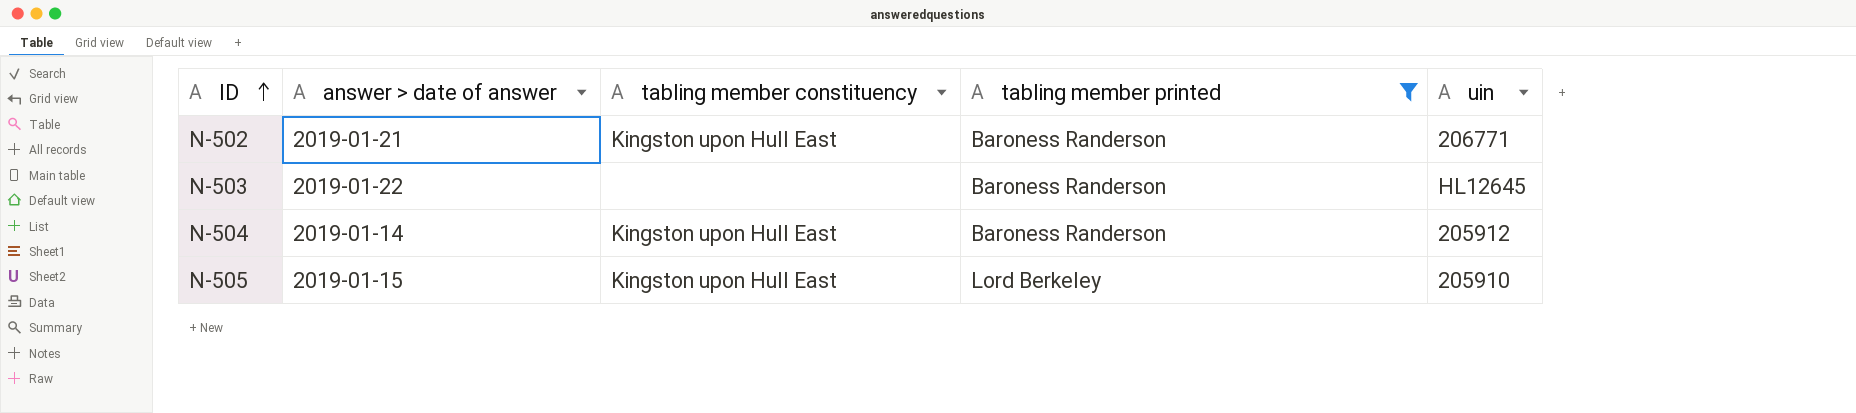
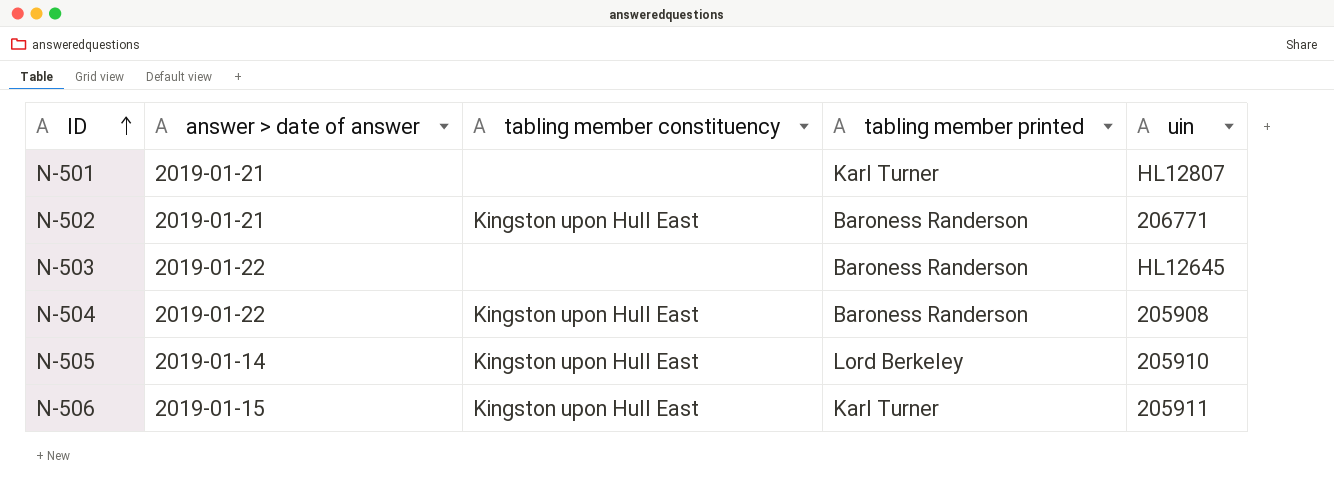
filter: tabling member printed != Karl Turner -> none
N-504 | answer > date of answer: 2019-01-14 -> 2019-01-22
N-504 | uin: 205912 -> 205908
N-505 | answer > date of answer: 2019-01-15 -> 2019-01-14

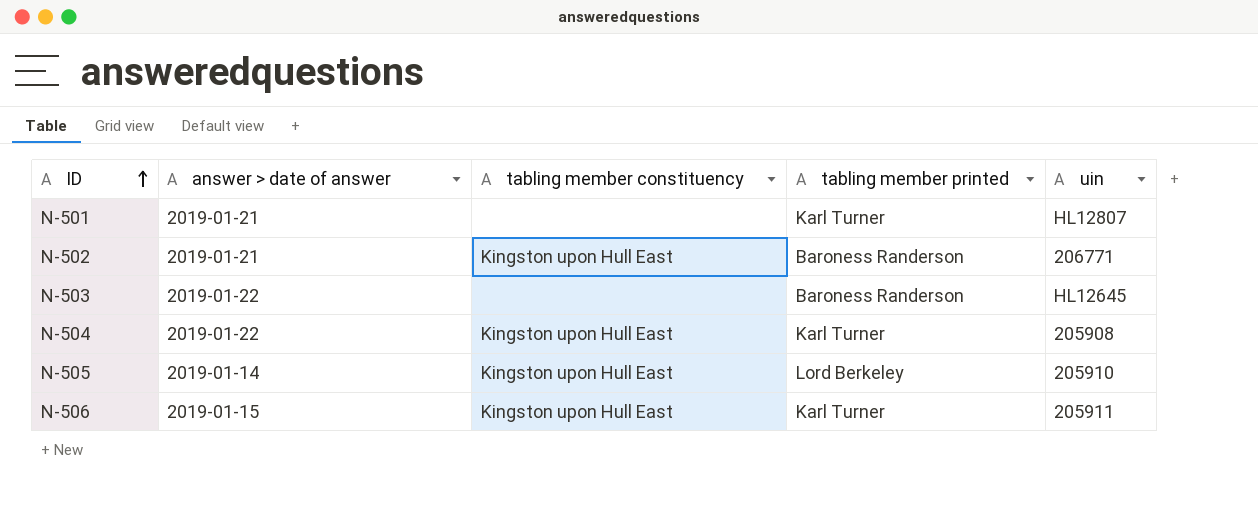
N-504 | tabling member printed: Baroness Randerson -> Karl Turner

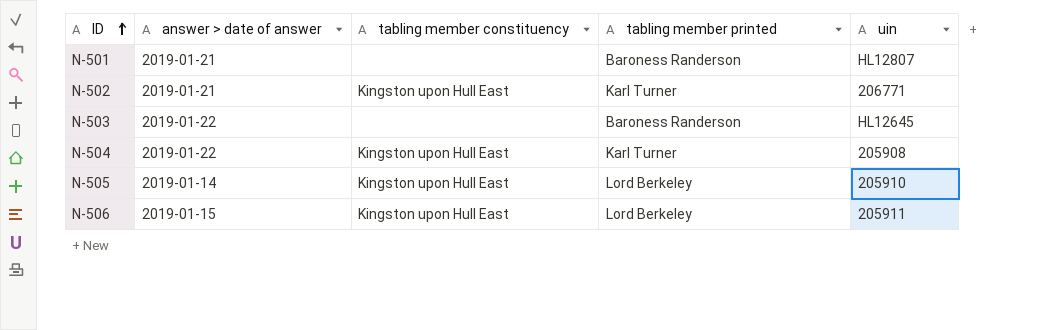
N-501 | tabling member printed: Karl Turner -> Baroness Randerson
N-502 | tabling member printed: Baroness Randerson -> Karl Turner
N-506 | tabling member printed: Karl Turner -> Lord Berkeley

